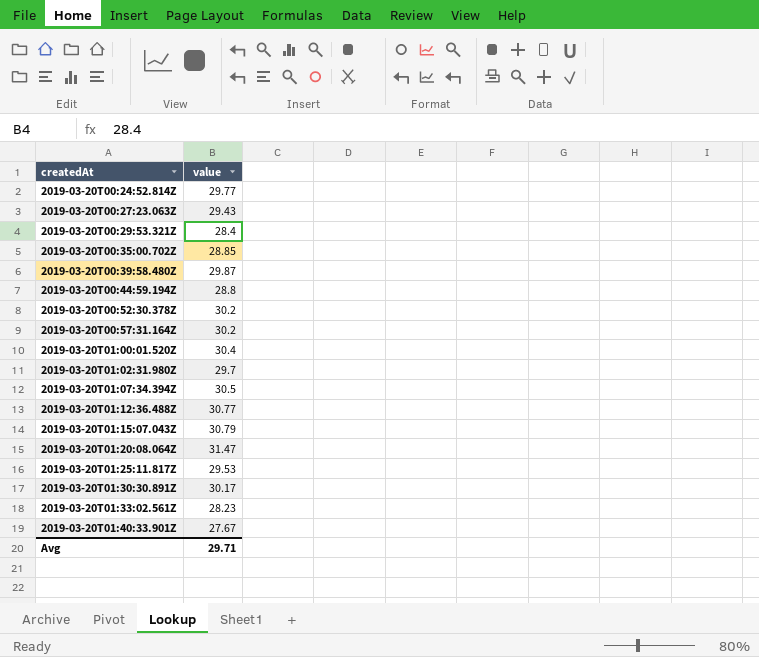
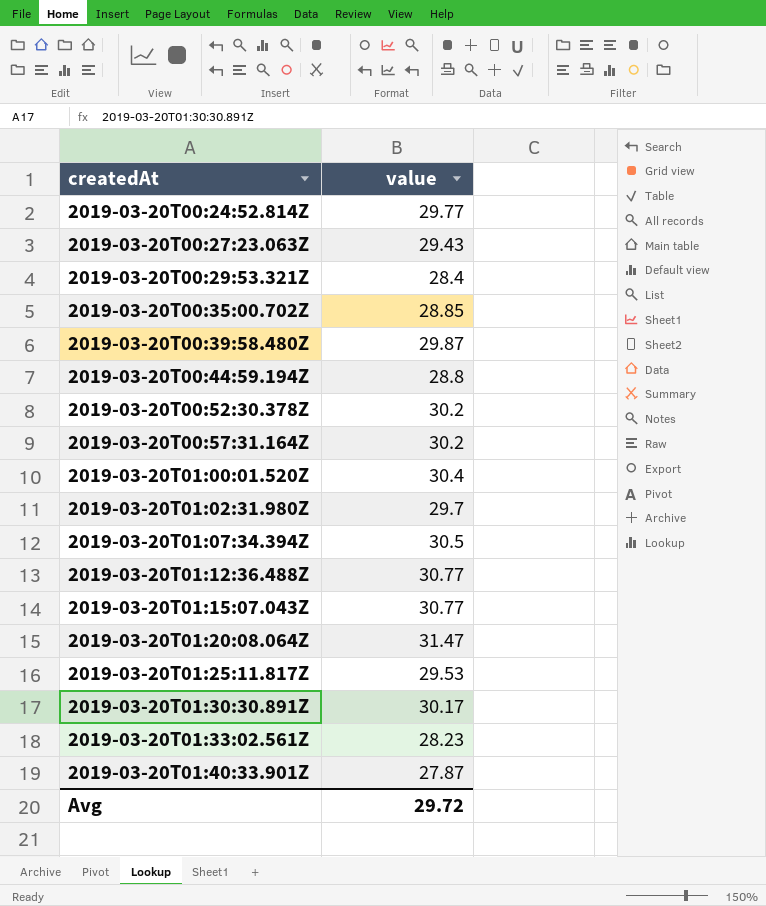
2019-03-20T01:15:07.043Z | value: 30.79 -> 30.77
2019-03-20T01:40:33.901Z | value: 27.67 -> 27.87
Avg | value: 29.71 -> 29.72

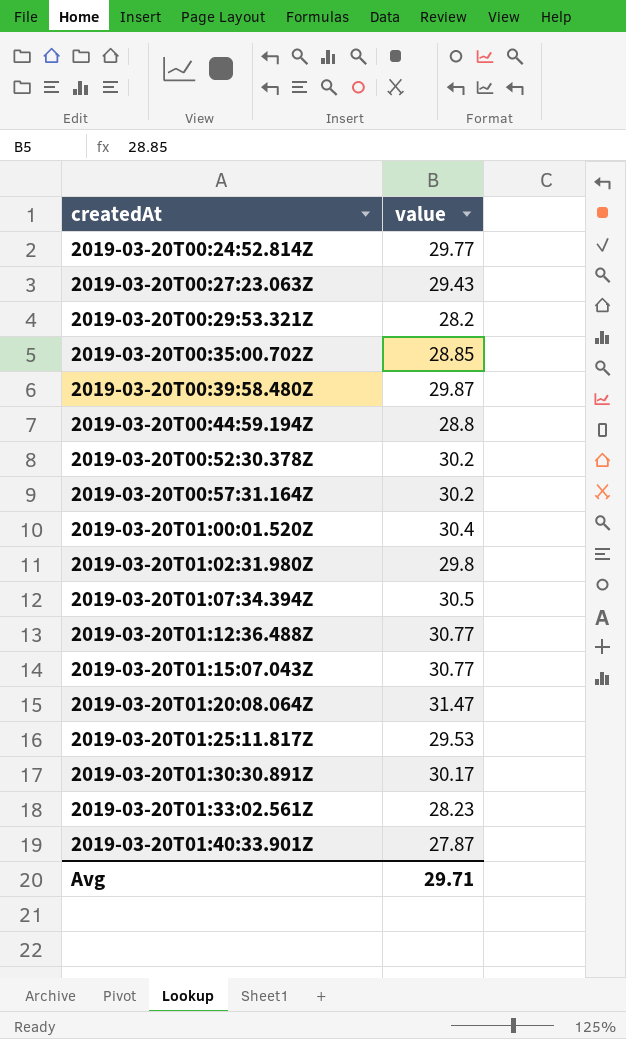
2019-03-20T00:29:53.321Z | value: 28.4 -> 28.2
2019-03-20T01:02:31.980Z | value: 29.7 -> 29.8
Avg | value: 29.72 -> 29.71

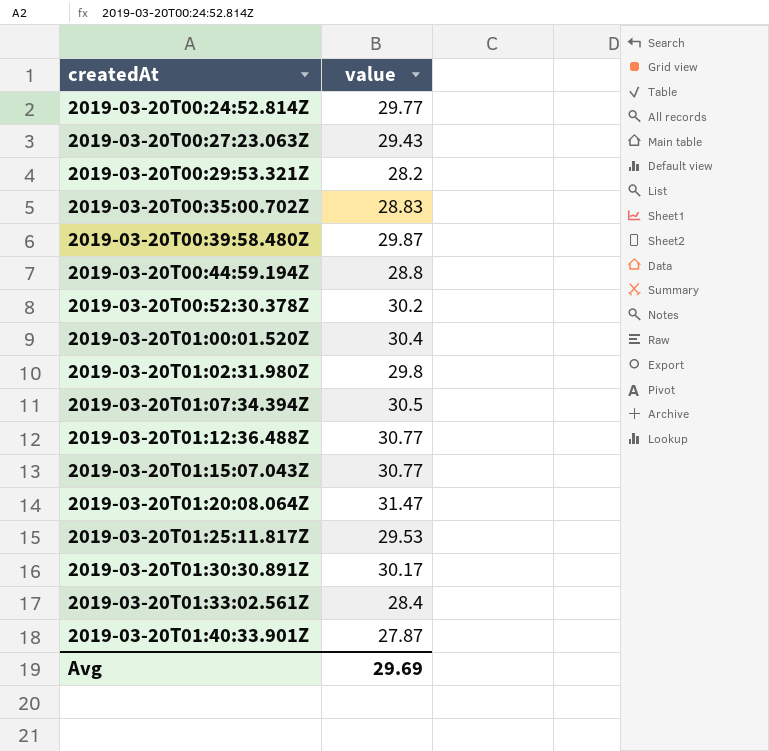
row 2019-03-20T00:57:31.164Z: 30.2 -> none
2019-03-20T00:35:00.702Z | value: 28.85 -> 28.83
2019-03-20T01:33:02.561Z | value: 28.23 -> 28.4
Avg | value: 29.71 -> 29.69

